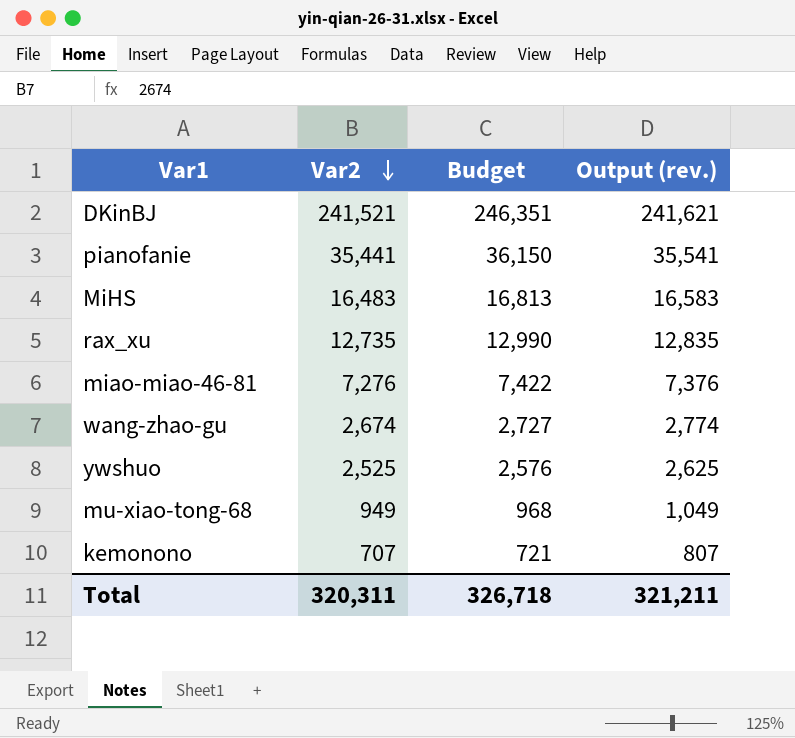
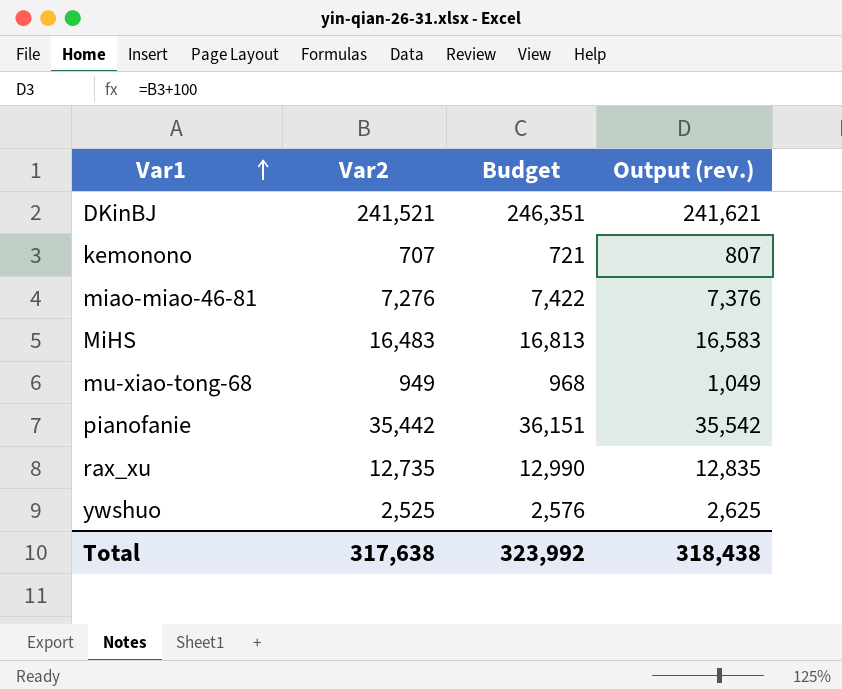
row order: Var2 descending -> Var1 ascending
row wang-zhao-gu: 2,674 | 2,727 | 2,774 -> none
pianofanie | Var2: 35,441 -> 35,442
pianofanie | Budget: 36,150 -> 36,151
pianofanie | Output (rev.): 35,541 -> 35,542
Total | Var2: 320,311 -> 317,638
Total | Budget: 326,718 -> 323,992
Total | Output (rev.): 321,211 -> 318,438

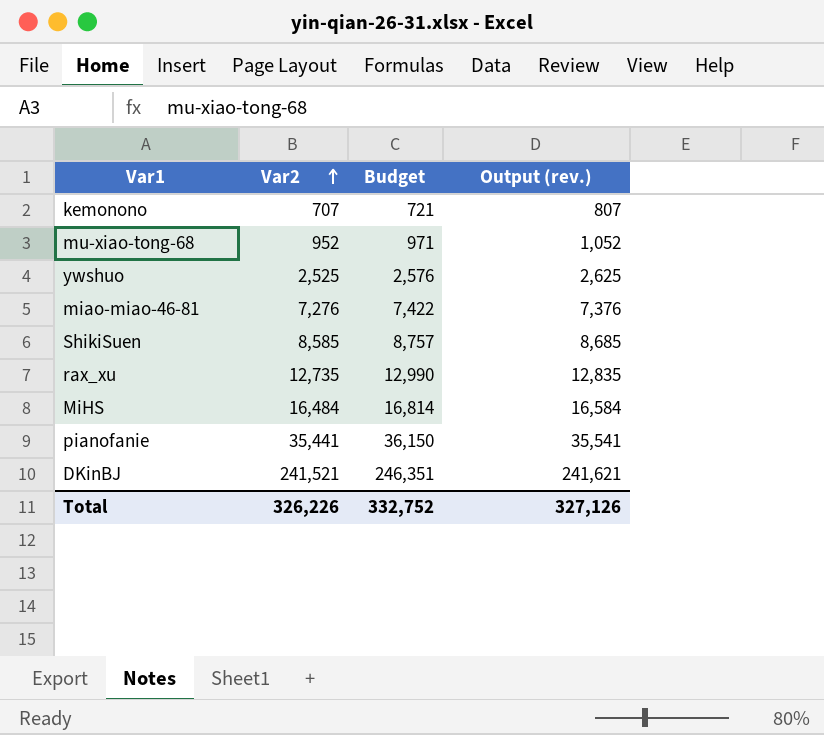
row order: Var1 ascending -> Var2 ascending
mu-xiao-tong-68 | Var2: 949 -> 952
mu-xiao-tong-68 | Budget: 968 -> 971
mu-xiao-tong-68 | Output (rev.): 1,049 -> 1,052
row ShikiSuen: none -> 8,585 | 8,757 | 8,685
MiHS | Var2: 16,483 -> 16,484
MiHS | Budget: 16,813 -> 16,814
MiHS | Output (rev.): 16,583 -> 16,584
pianofanie | Var2: 35,442 -> 35,441
pianofanie | Budget: 36,151 -> 36,150
pianofanie | Output (rev.): 35,542 -> 35,541
Total | Var2: 317,638 -> 326,226
Total | Budget: 323,992 -> 332,752
Total | Output (rev.): 318,438 -> 327,126

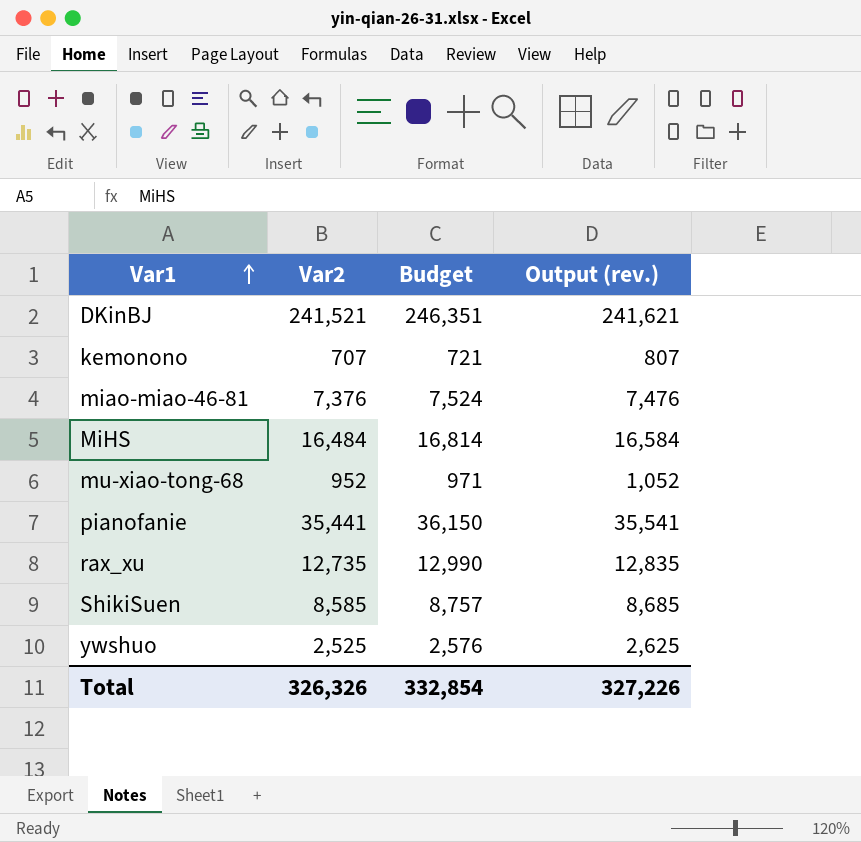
row order: Var2 ascending -> Var1 ascending
miao-miao-46-81 | Var2: 7,276 -> 7,376
miao-miao-46-81 | Budget: 7,422 -> 7,524
miao-miao-46-81 | Output (rev.): 7,376 -> 7,476
Total | Var2: 326,226 -> 326,326
Total | Budget: 332,752 -> 332,854
Total | Output (rev.): 327,126 -> 327,226

